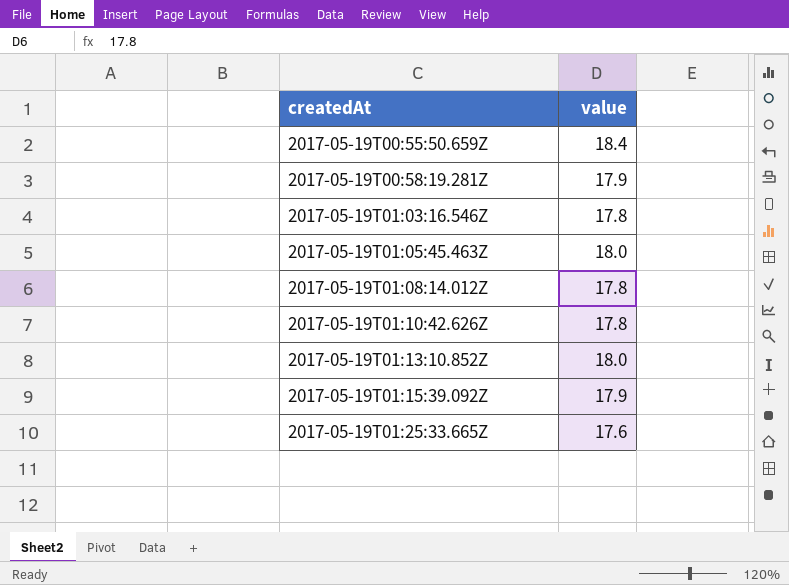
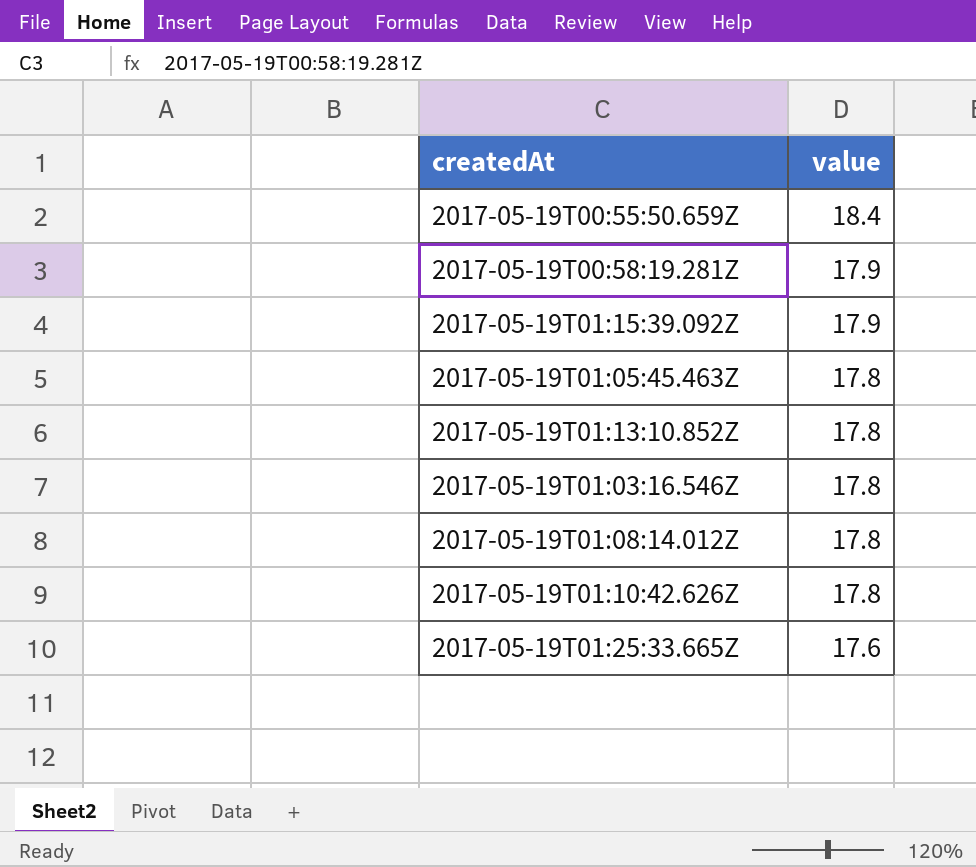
row order: createdAt ascending -> value descending
2017-05-19T01:05:45.463Z | value: 18.0 -> 17.8
2017-05-19T01:13:10.852Z | value: 18.0 -> 17.8

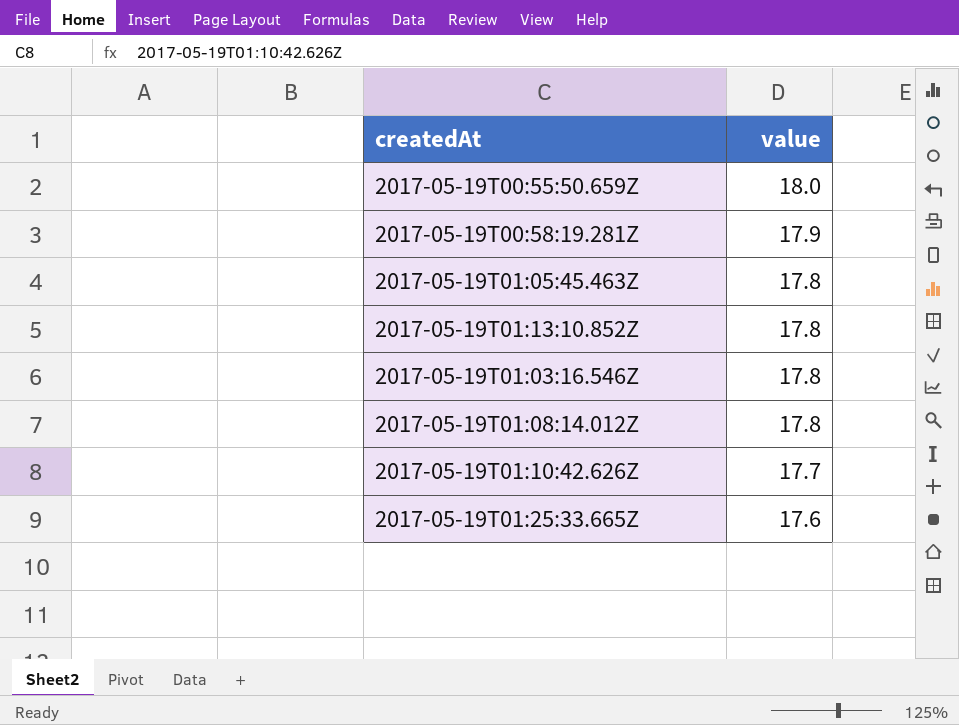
row 2017-05-19T01:15:39.092Z: 17.9 -> none
2017-05-19T00:55:50.659Z | value: 18.4 -> 18.0
2017-05-19T01:10:42.626Z | value: 17.8 -> 17.7

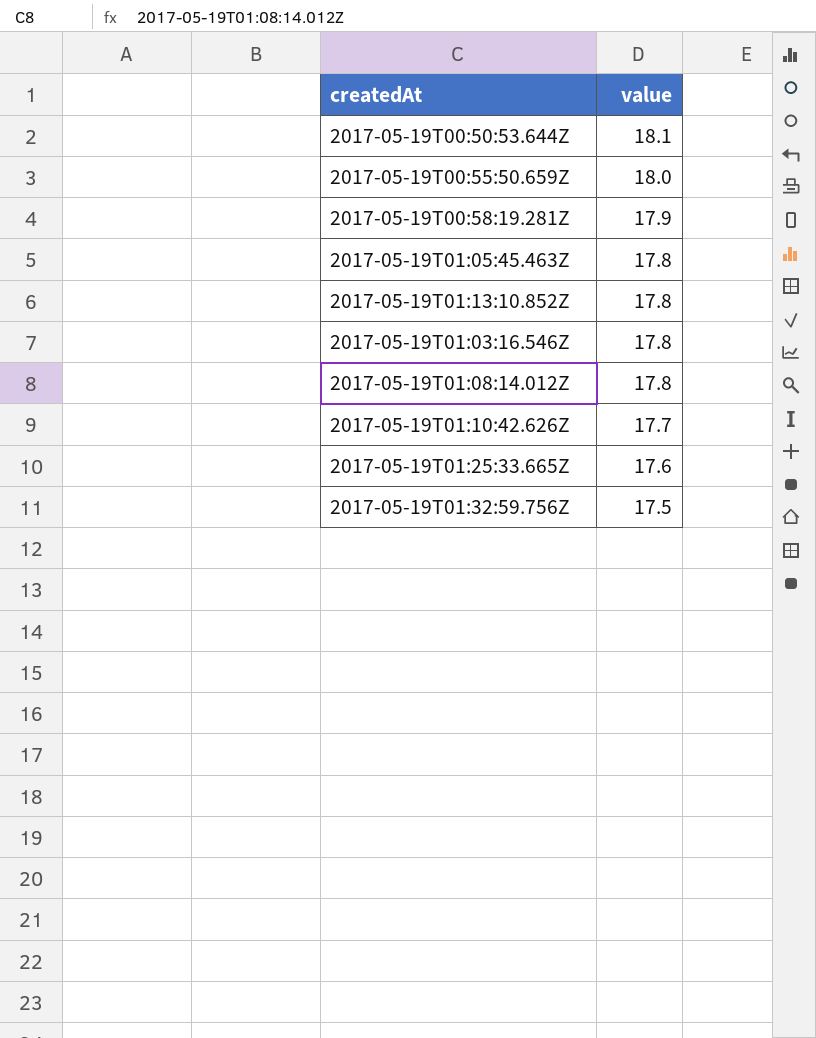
row 2017-05-19T00:50:53.644Z: none -> 18.1
row 2017-05-19T01:32:59.756Z: none -> 17.5

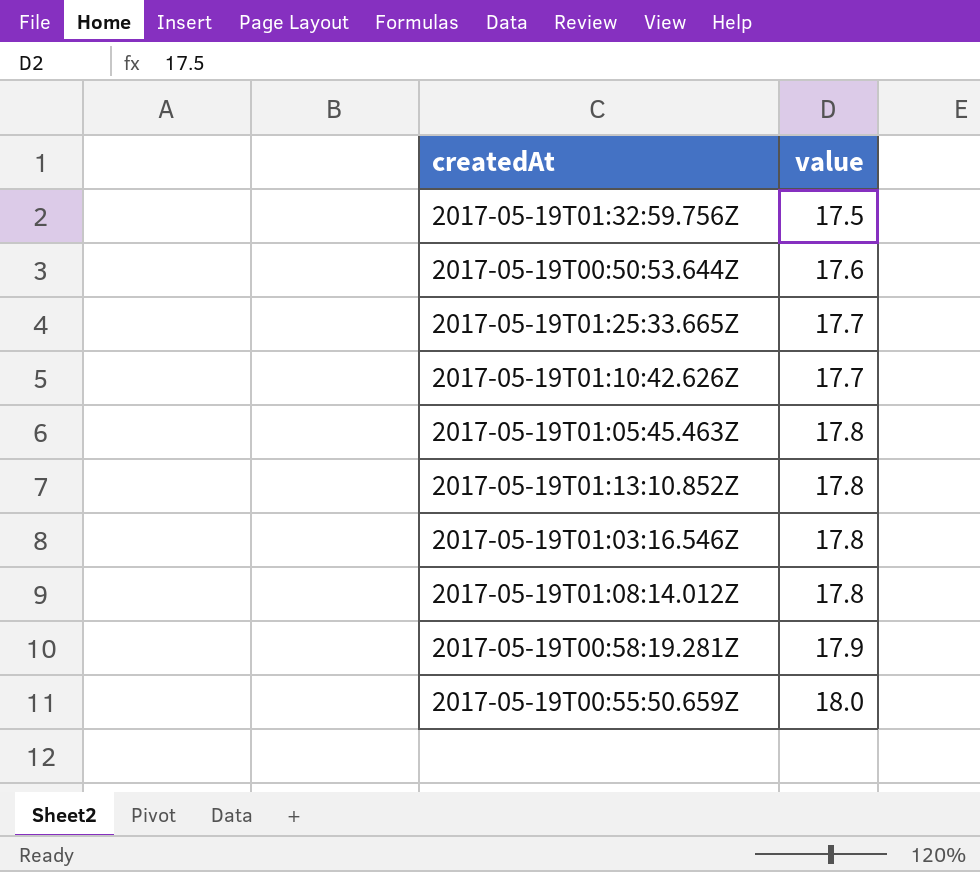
row order: value descending -> value ascending
2017-05-19T00:50:53.644Z | value: 18.1 -> 17.6
2017-05-19T01:25:33.665Z | value: 17.6 -> 17.7

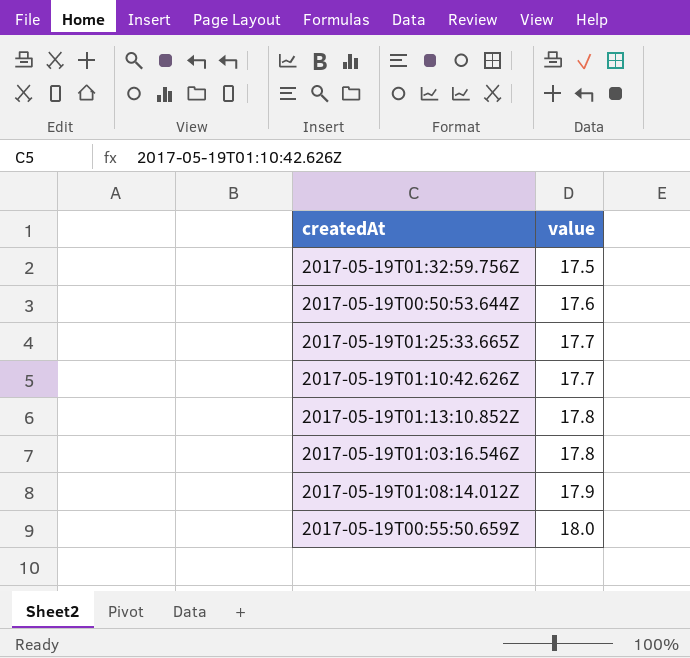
row 2017-05-19T01:05:45.463Z: 17.8 -> none
row 2017-05-19T00:58:19.281Z: 17.9 -> none
2017-05-19T01:08:14.012Z | value: 17.8 -> 17.9

